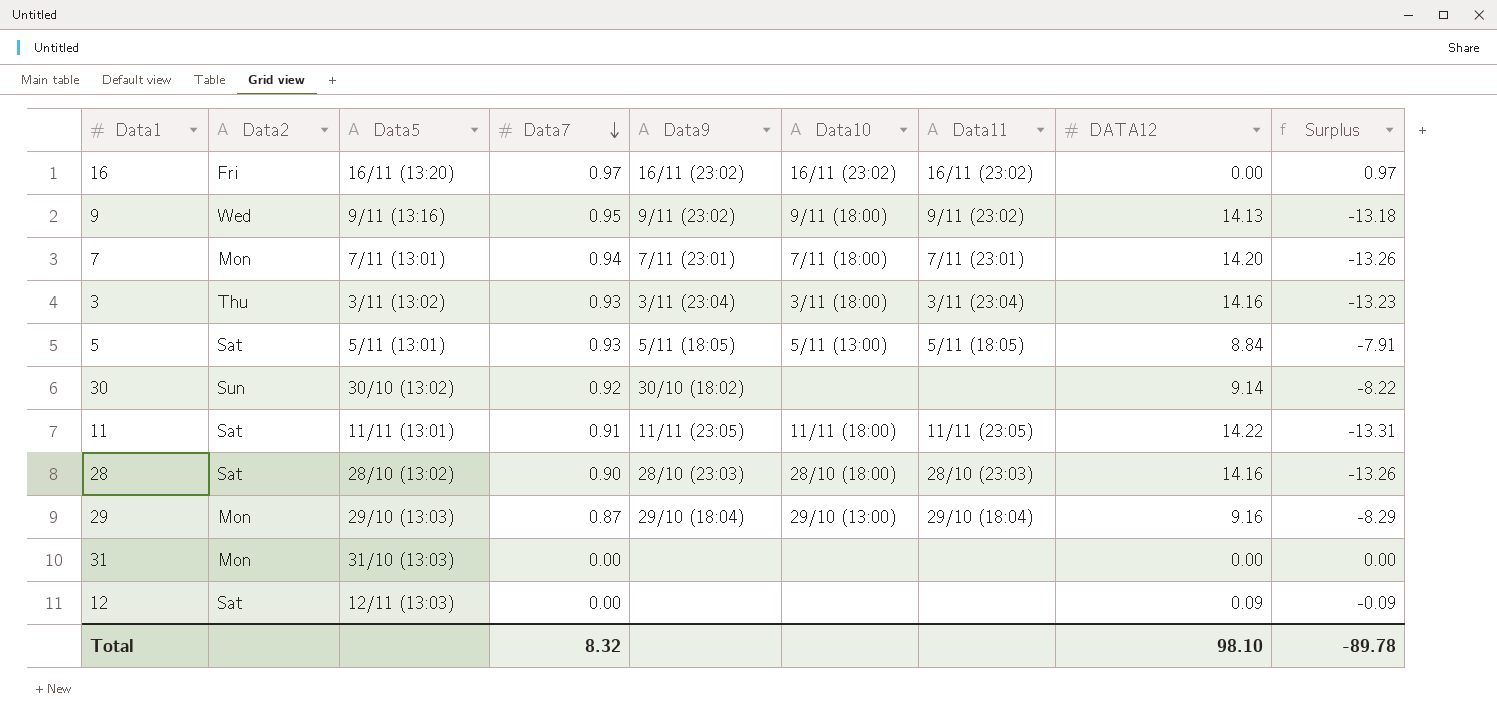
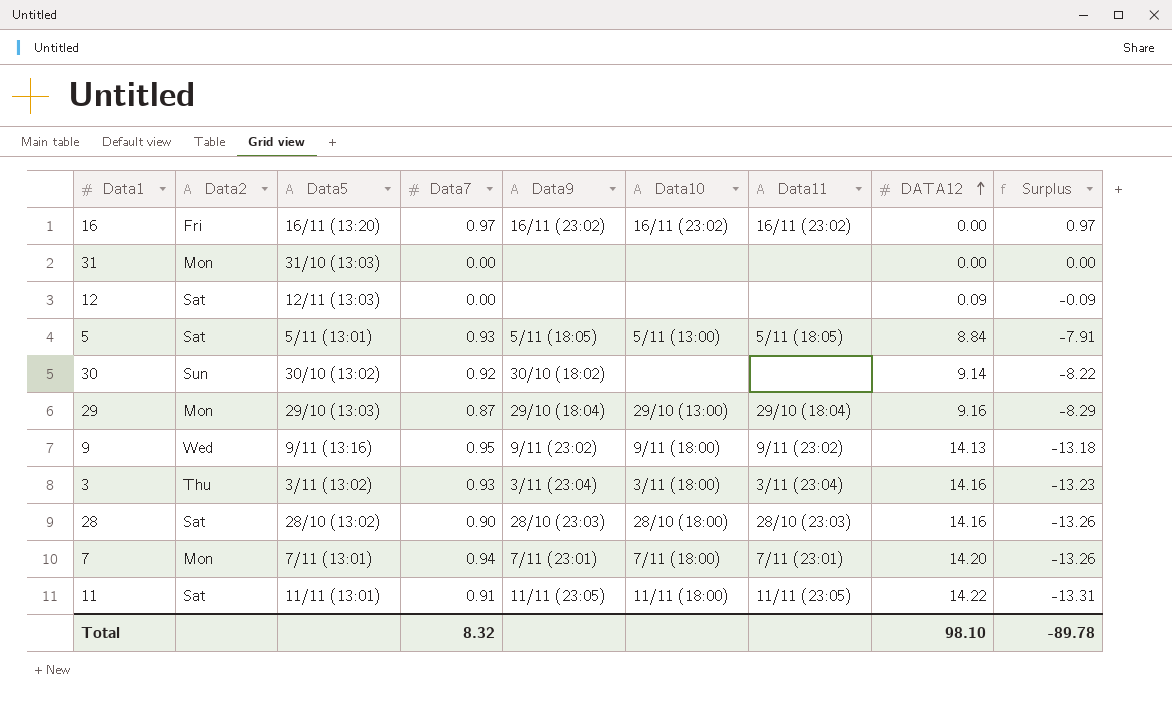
row order: Data7 descending -> DATA12 ascending

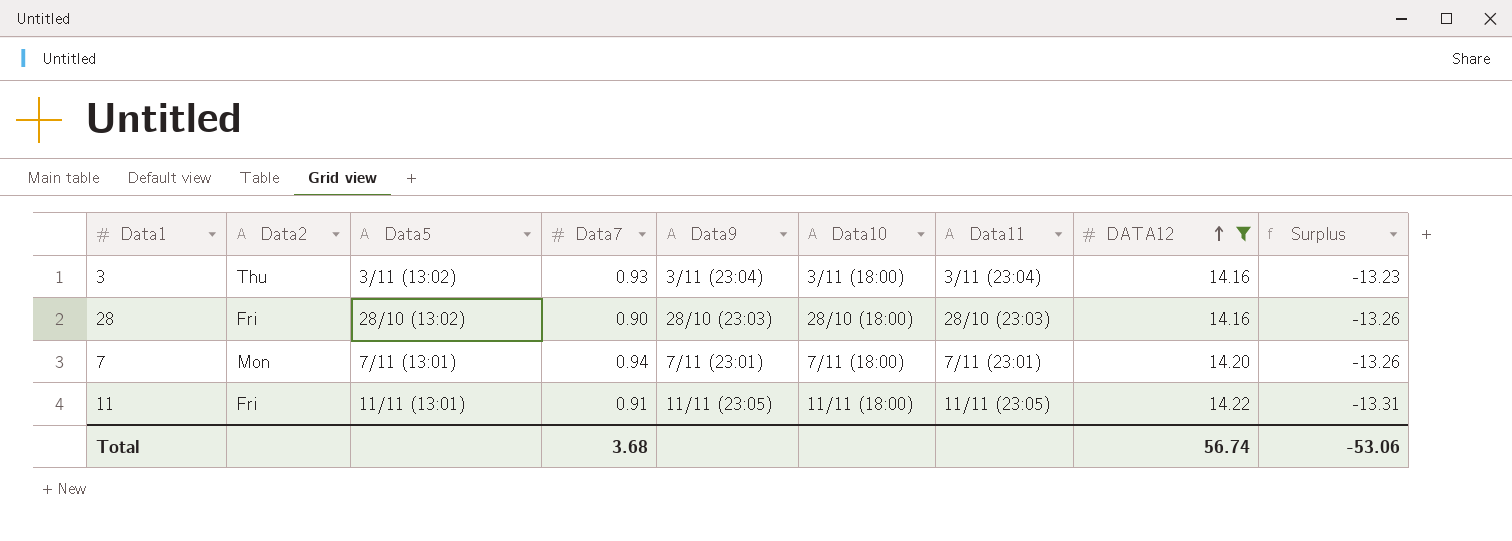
filter: none -> DATA12 >= 14.16
28 | Data2: Sat -> Fri
11 | Data2: Sat -> Fri
Total | Data7: 8.32 -> 3.68
Total | DATA12: 98.10 -> 56.74
Total | Surplus: -89.78 -> -53.06

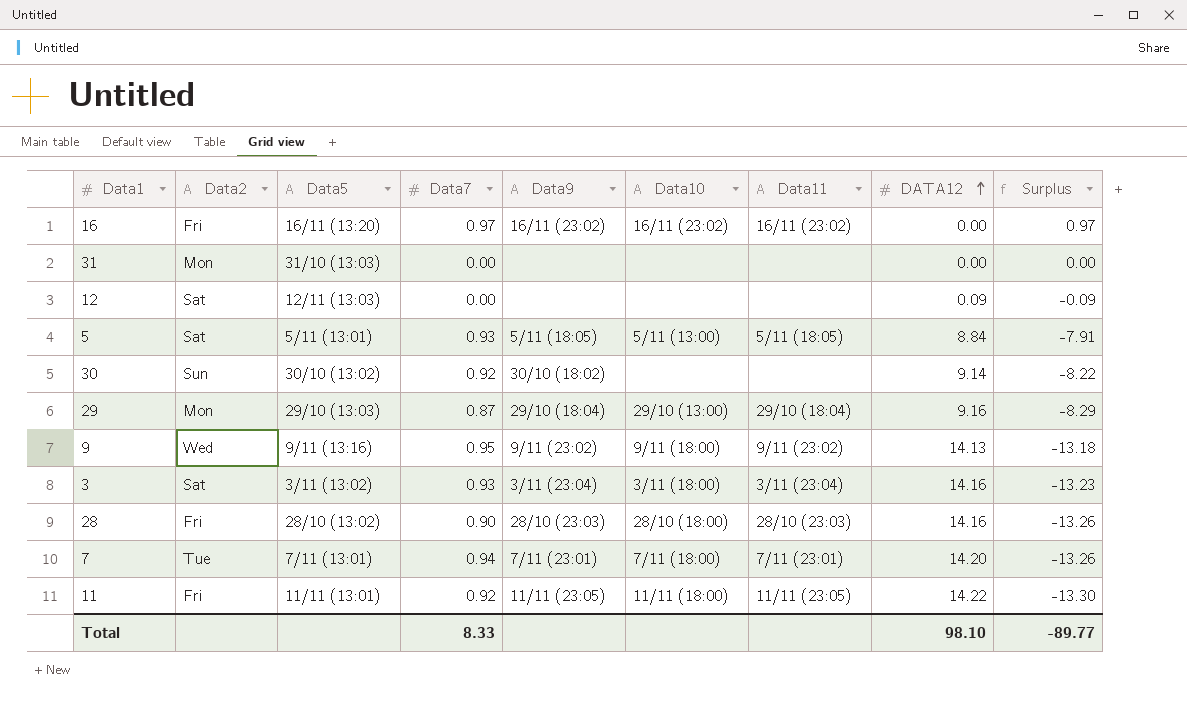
filter: DATA12 >= 14.16 -> none
3 | Data2: Thu -> Sat
7 | Data2: Mon -> Tue
11 | Data7: 0.91 -> 0.92
11 | Surplus: -13.31 -> -13.30
Total | Data7: 3.68 -> 8.33
Total | DATA12: 56.74 -> 98.10
Total | Surplus: -53.06 -> -89.77

